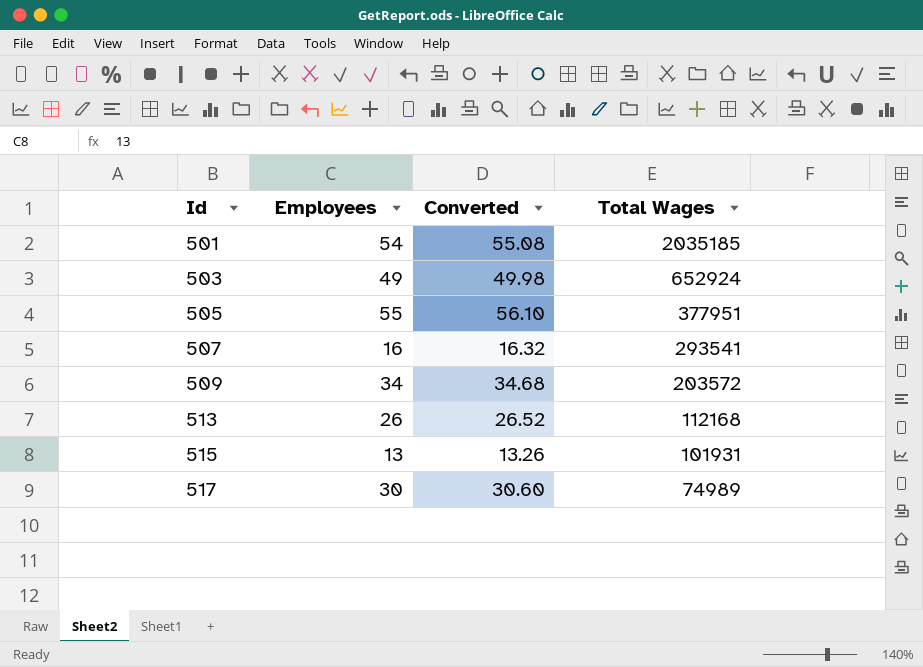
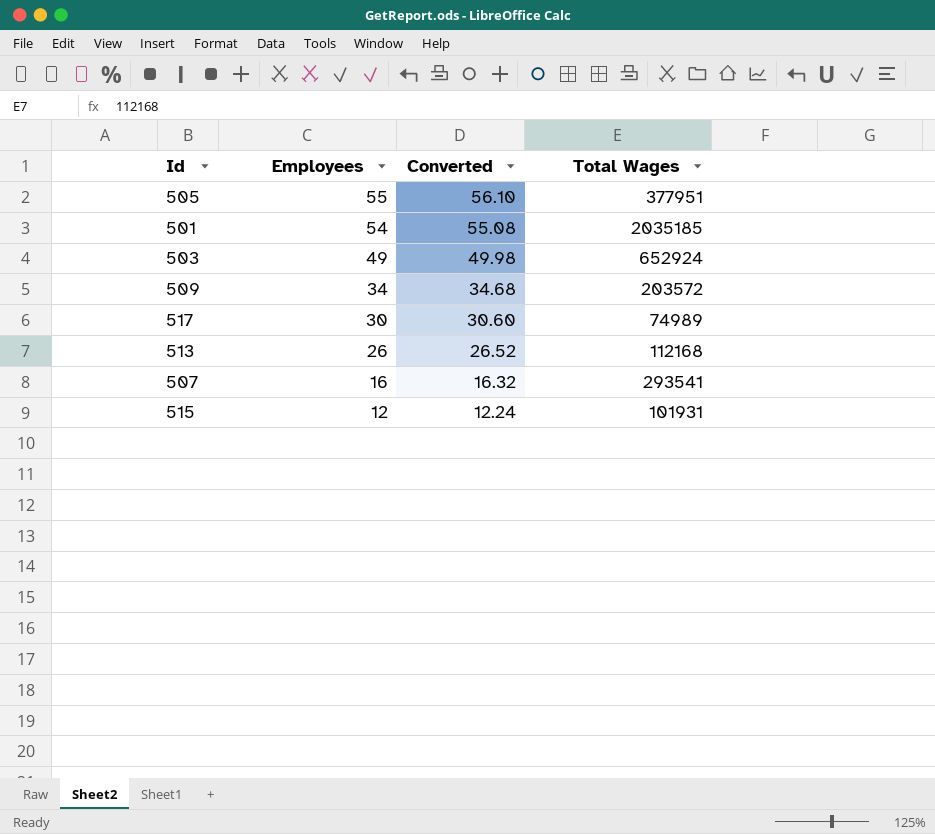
row order: Id ascending -> Employees descending
515 | Employees: 13 -> 12
515 | Converted: 13.26 -> 12.24

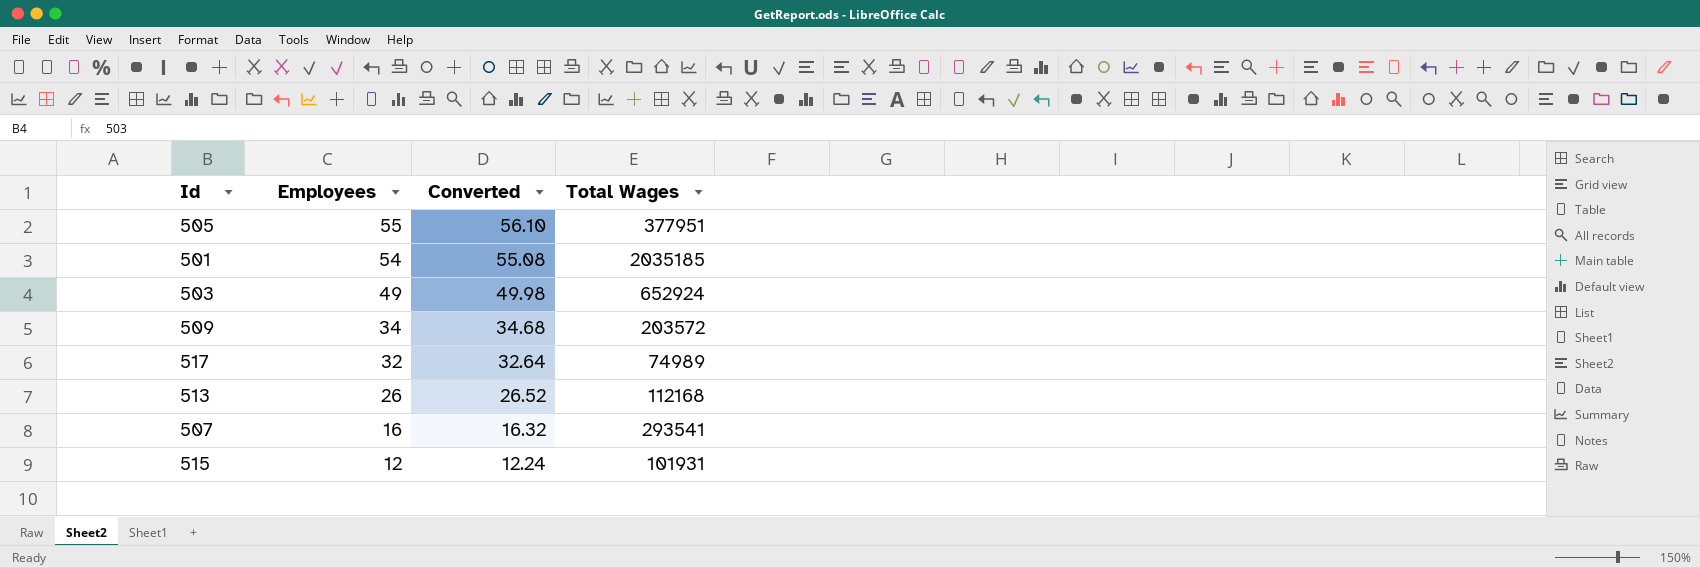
517 | Employees: 30 -> 32
517 | Converted: 30.60 -> 32.64

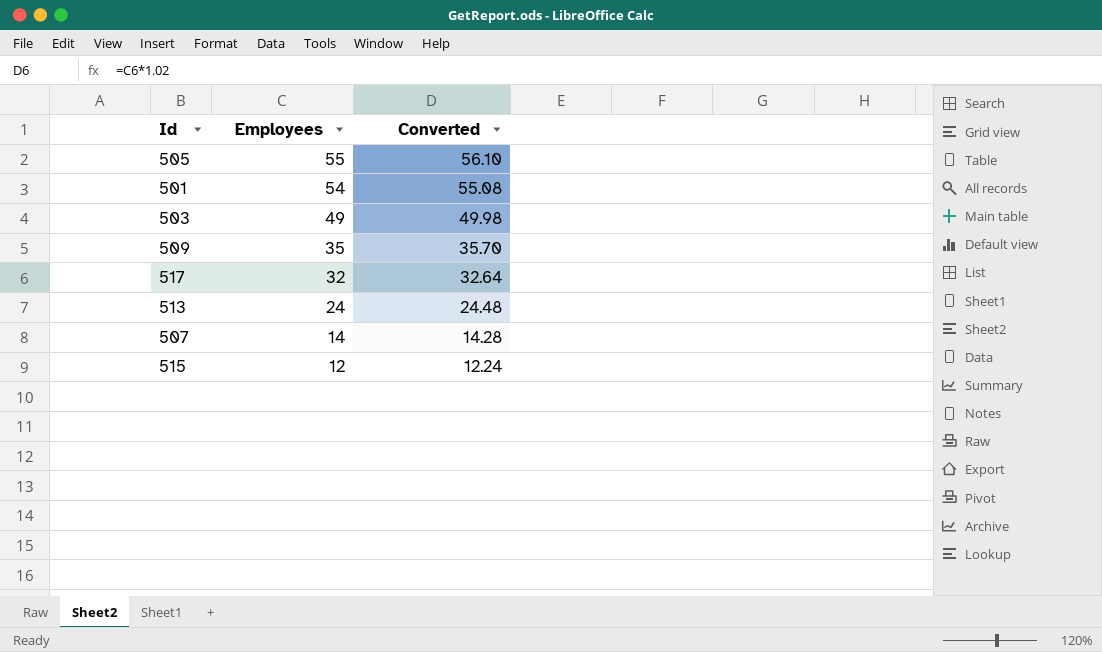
column Total Wages | position: 4 -> none
509 | Employees: 34 -> 35
509 | Converted: 34.68 -> 35.70
513 | Employees: 26 -> 24
513 | Converted: 26.52 -> 24.48
507 | Employees: 16 -> 14
507 | Converted: 16.32 -> 14.28

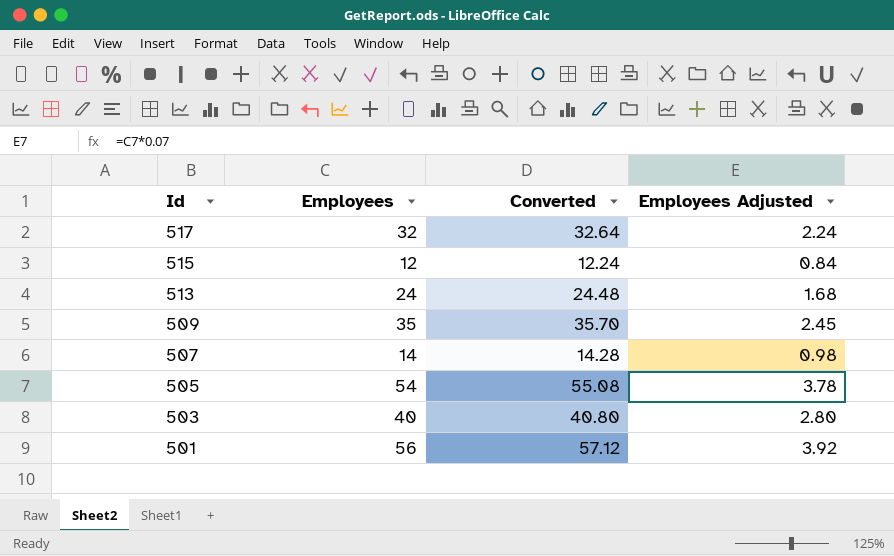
row order: Employees descending -> Id descending
column Employees Adjusted | formula: none -> [Employees] * 0.07
505 | Employees: 55 -> 54
505 | Converted: 56.10 -> 55.08
503 | Employees: 49 -> 40
503 | Converted: 49.98 -> 40.80
501 | Employees: 54 -> 56
501 | Converted: 55.08 -> 57.12

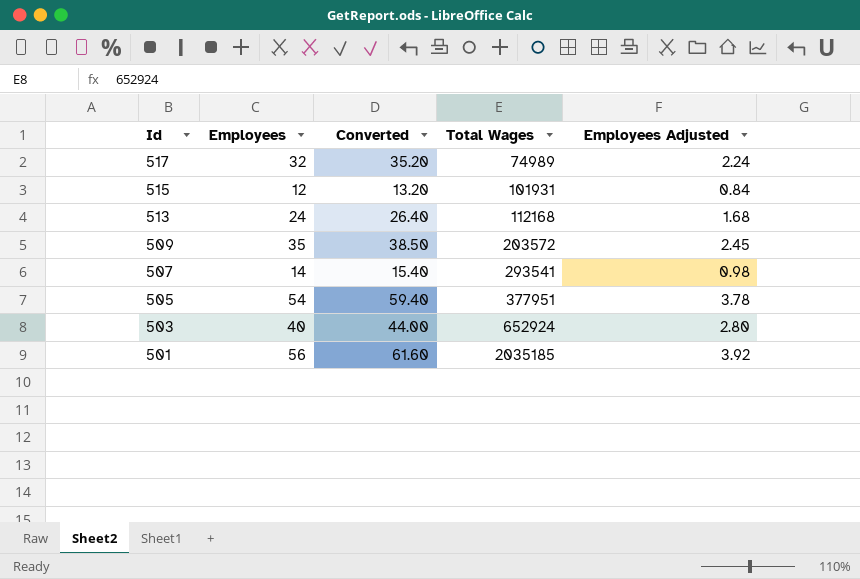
column Converted | formula: [Employees] * 1.02 -> [Employees] * 1.1
column Total Wages | position: none -> 4

